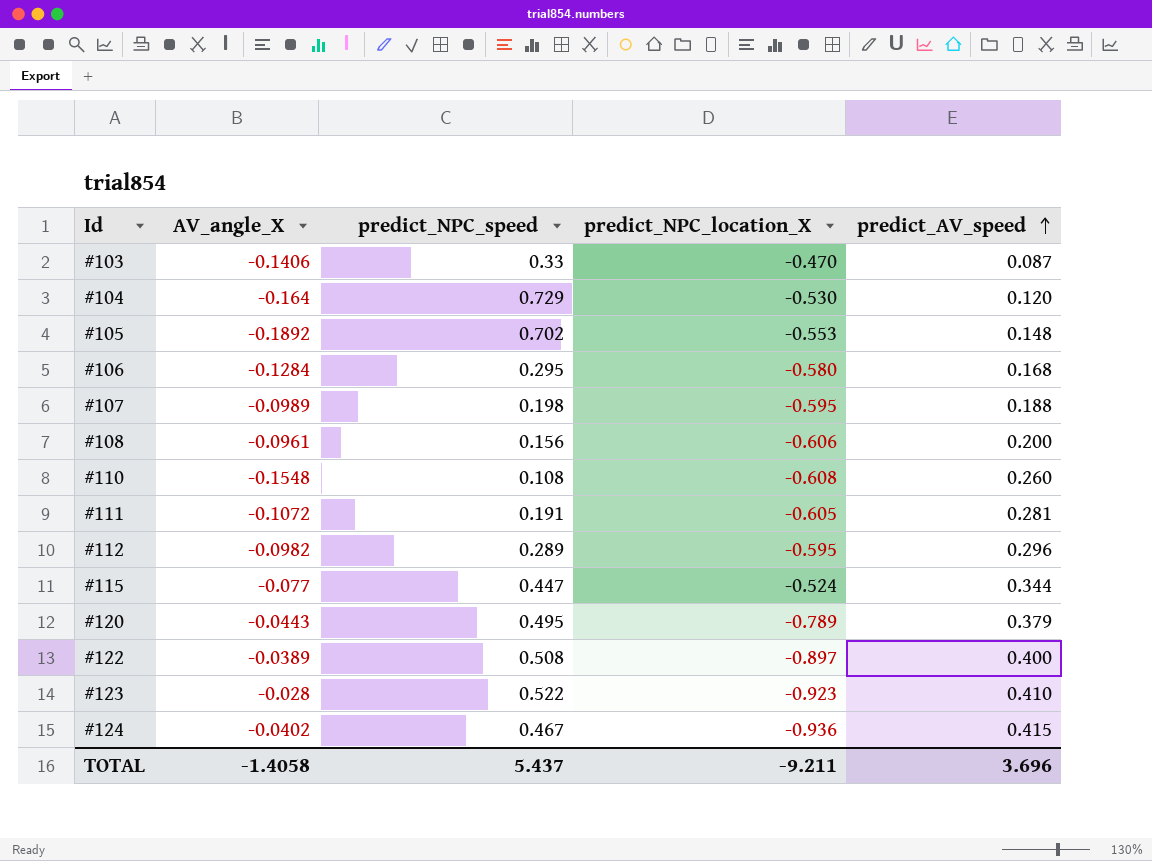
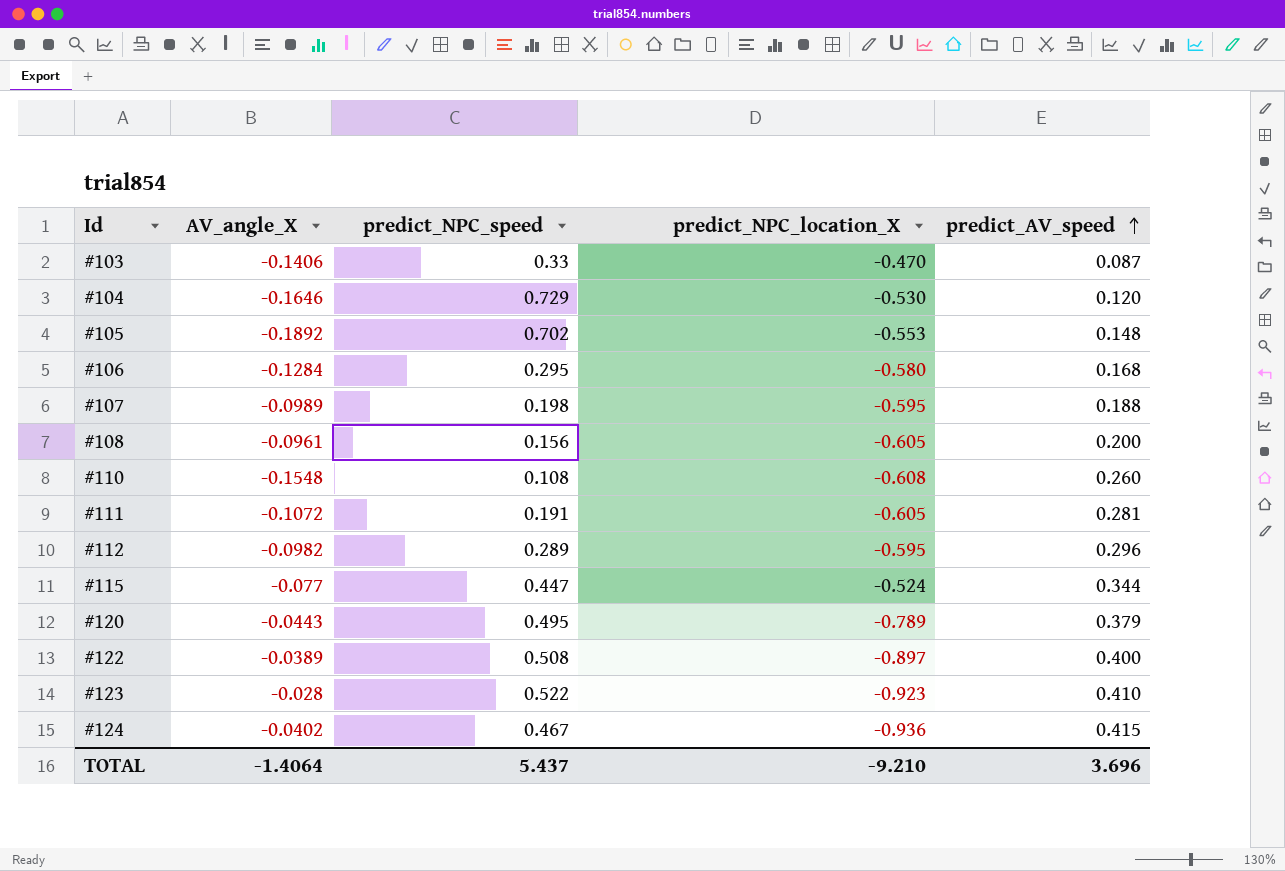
#104 | AV_angle_X: -0.164 -> -0.1646
#108 | predict_NPC_location_X: -0.606 -> -0.605
TOTAL | AV_angle_X: -1.4058 -> -1.4064
TOTAL | predict_NPC_location_X: -9.211 -> -9.210

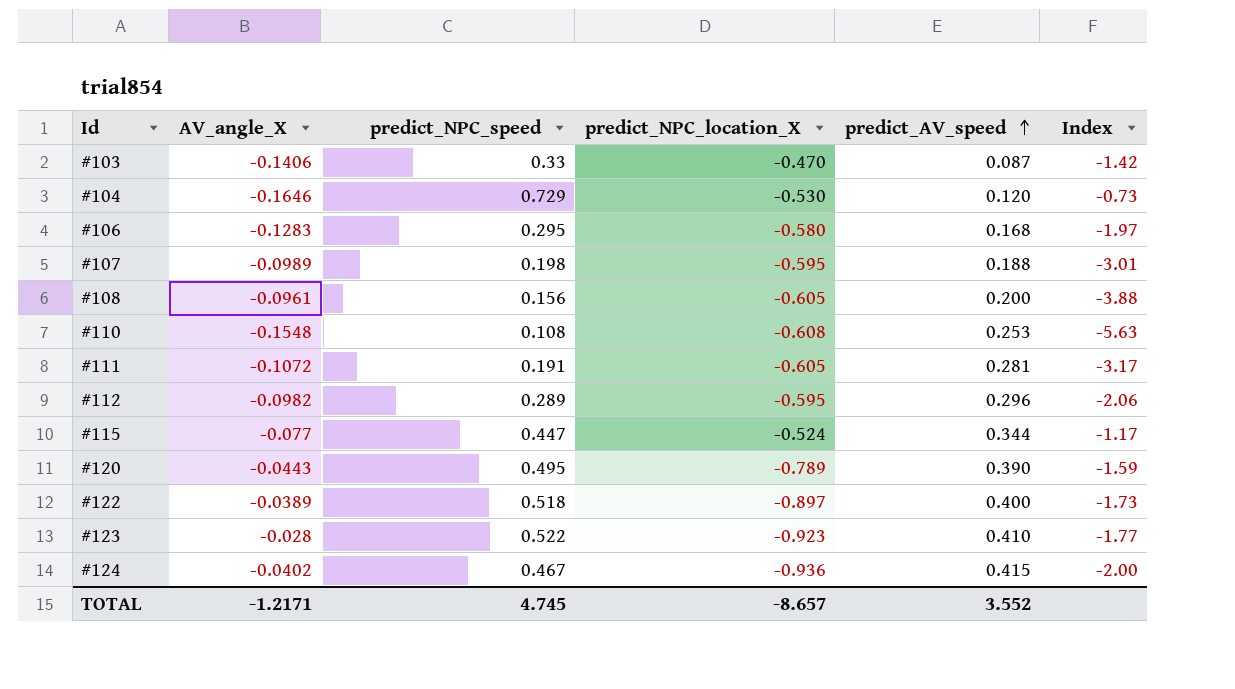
column Index | formula: none -> [predict_NPC_location_X] / [predict_NPC_speed]
row #105: -0.1892 | 0.702 | -0.553 | 0.148 -> none
#106 | AV_angle_X: -0.1284 -> -0.1283
#110 | predict_AV_speed: 0.260 -> 0.253
#120 | predict_AV_speed: 0.379 -> 0.390
#122 | predict_NPC_speed: 0.508 -> 0.518
TOTAL | AV_angle_X: -1.4064 -> -1.2171
TOTAL | predict_NPC_speed: 5.437 -> 4.745
TOTAL | predict_NPC_location_X: -9.210 -> -8.657
TOTAL | predict_AV_speed: 3.696 -> 3.552

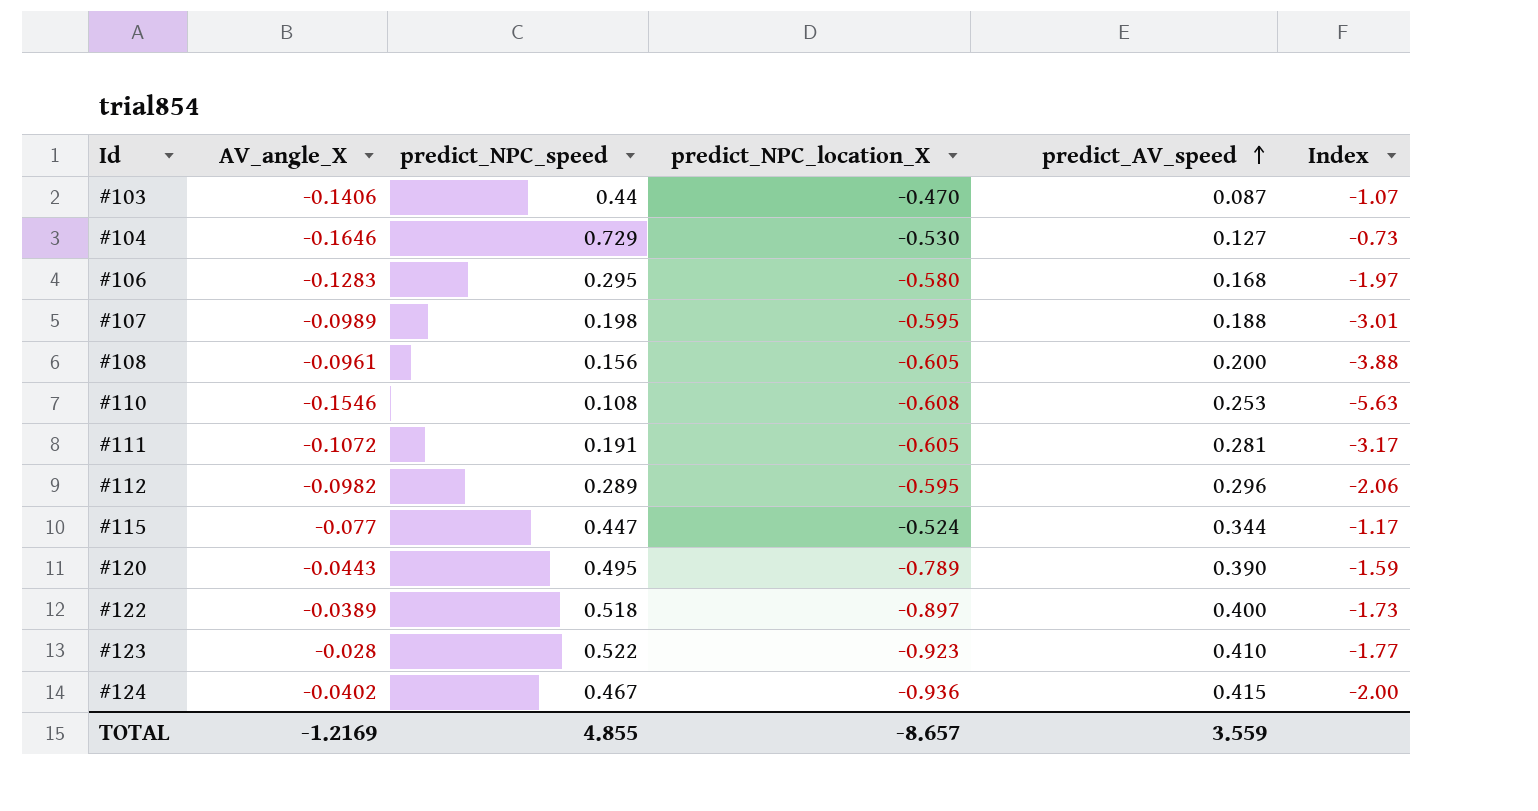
#103 | predict_NPC_speed: 0.33 -> 0.44
#103 | Index: -1.42 -> -1.07
#104 | predict_AV_speed: 0.120 -> 0.127
#110 | AV_angle_X: -0.1548 -> -0.1546
TOTAL | AV_angle_X: -1.2171 -> -1.2169
TOTAL | predict_NPC_speed: 4.745 -> 4.855
TOTAL | predict_AV_speed: 3.552 -> 3.559

